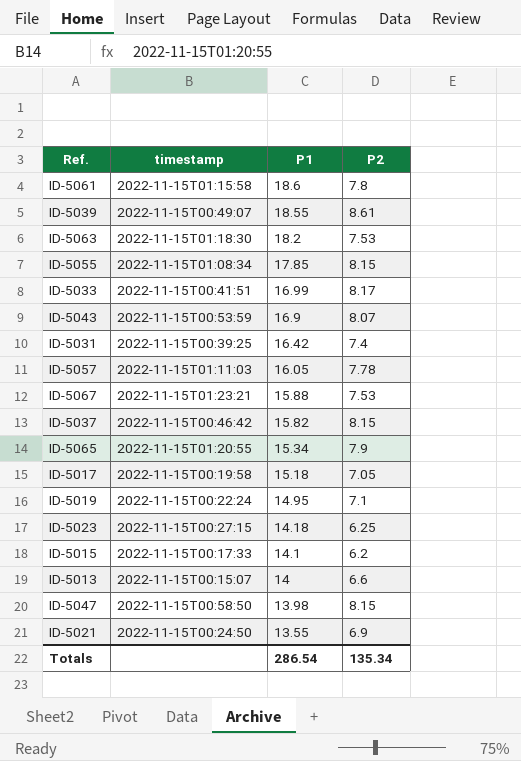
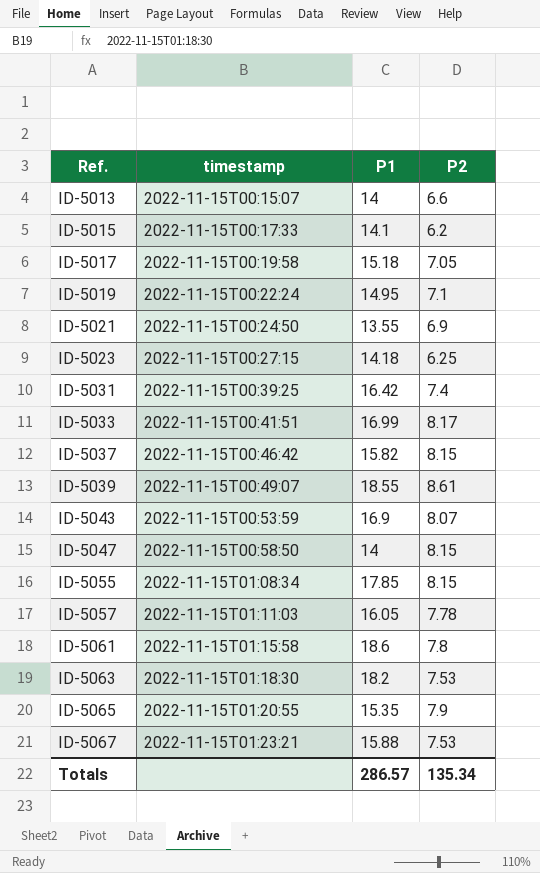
row order: P1 descending -> Ref. ascending
ID-5047 | P1: 13.98 -> 14
ID-5065 | P1: 15.34 -> 15.35
Totals | P1: 286.54 -> 286.57

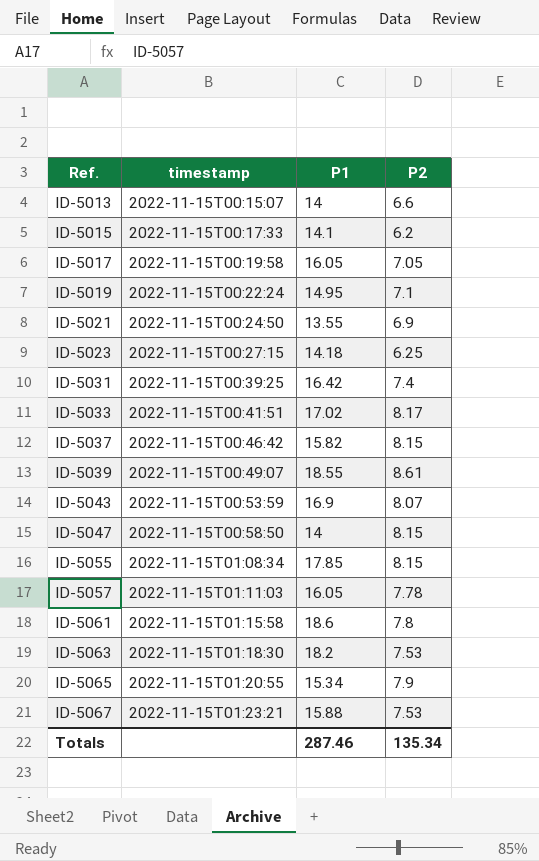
ID-5017 | P1: 15.18 -> 16.05
ID-5033 | P1: 16.99 -> 17.02
ID-5065 | P1: 15.35 -> 15.34
Totals | P1: 286.57 -> 287.46

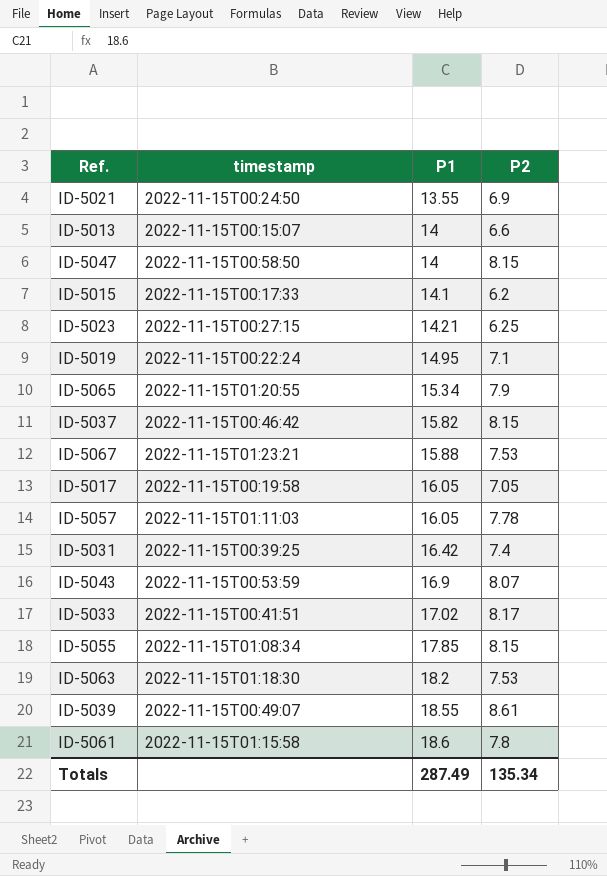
row order: Ref. ascending -> P1 ascending
ID-5023 | P1: 14.18 -> 14.21
Totals | P1: 287.46 -> 287.49

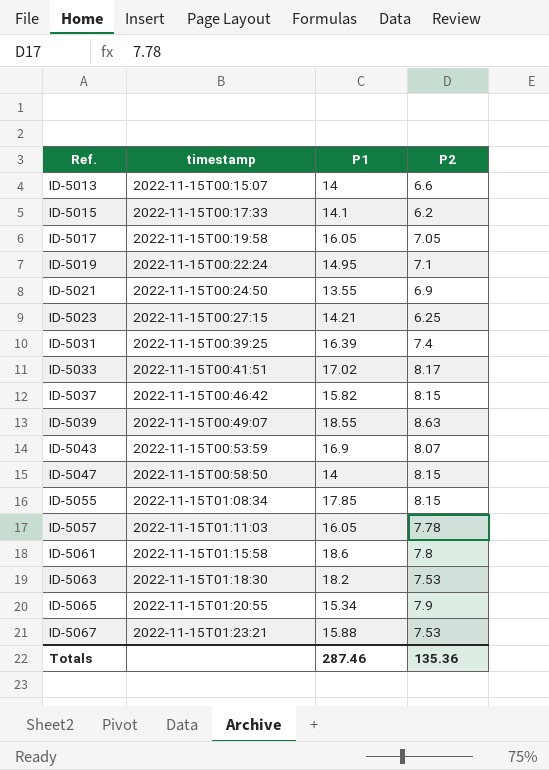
row order: P1 ascending -> Ref. ascending
ID-5031 | P1: 16.42 -> 16.39
ID-5039 | P2: 8.61 -> 8.63
Totals | P1: 287.49 -> 287.46
Totals | P2: 135.34 -> 135.36

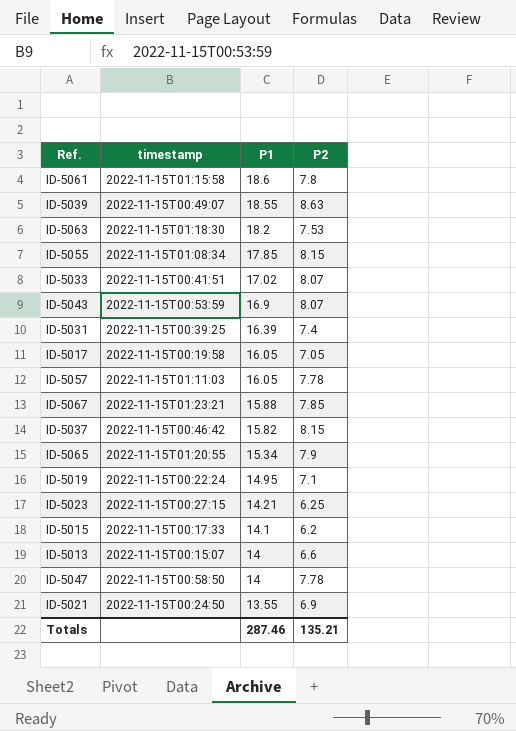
row order: Ref. ascending -> P1 descending
ID-5033 | P2: 8.17 -> 8.07
ID-5067 | P2: 7.53 -> 7.85
ID-5047 | P2: 8.15 -> 7.78
Totals | P2: 135.36 -> 135.21

